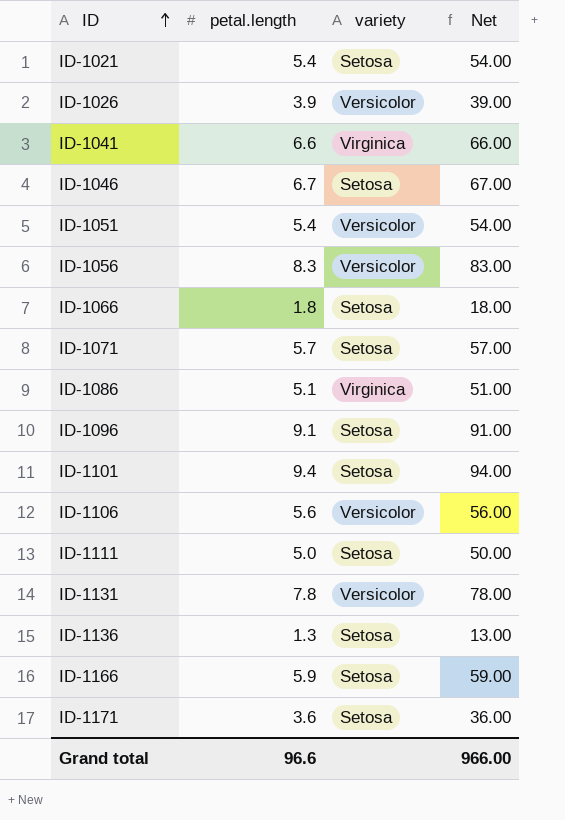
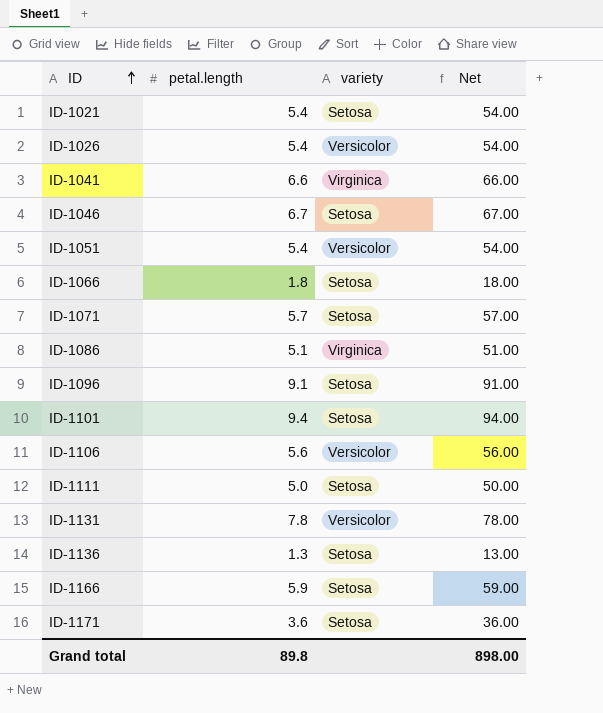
row ID-1056: 8.3 | Versicolor | 83.00 -> none
ID-1026 | petal.length: 3.9 -> 5.4
ID-1026 | Net: 39.00 -> 54.00
Grand total | petal.length: 96.6 -> 89.8
Grand total | Net: 966.00 -> 898.00

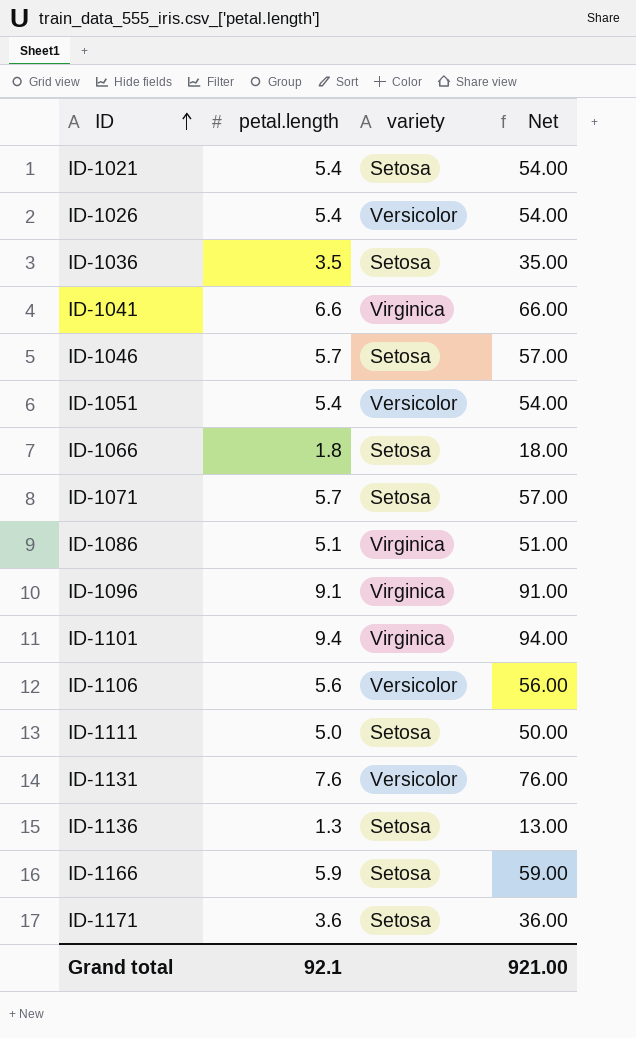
row ID-1036: none -> 3.5 | Setosa | 35.00
ID-1046 | petal.length: 6.7 -> 5.7
ID-1046 | Net: 67.00 -> 57.00
ID-1096 | variety: Setosa -> Virginica
ID-1101 | variety: Setosa -> Virginica
ID-1131 | petal.length: 7.8 -> 7.6
ID-1131 | Net: 78.00 -> 76.00
Grand total | petal.length: 89.8 -> 92.1
Grand total | Net: 898.00 -> 921.00

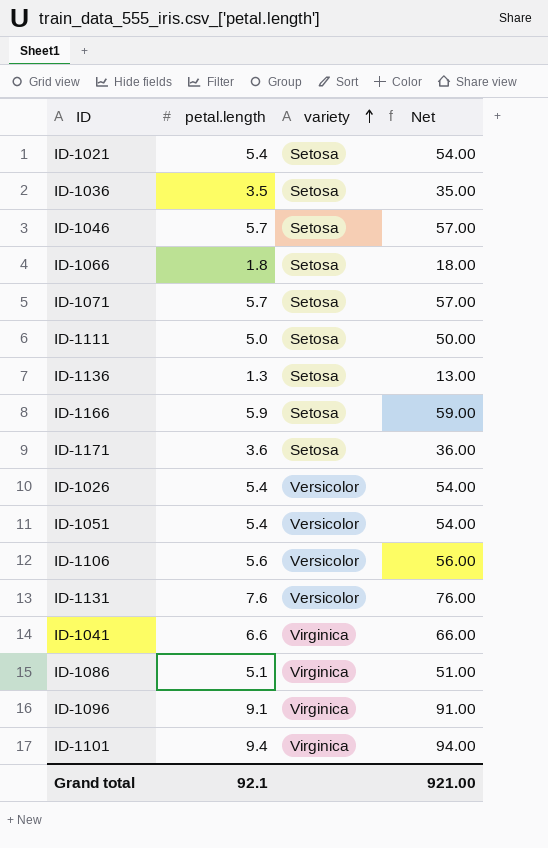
row order: ID ascending -> variety ascending

